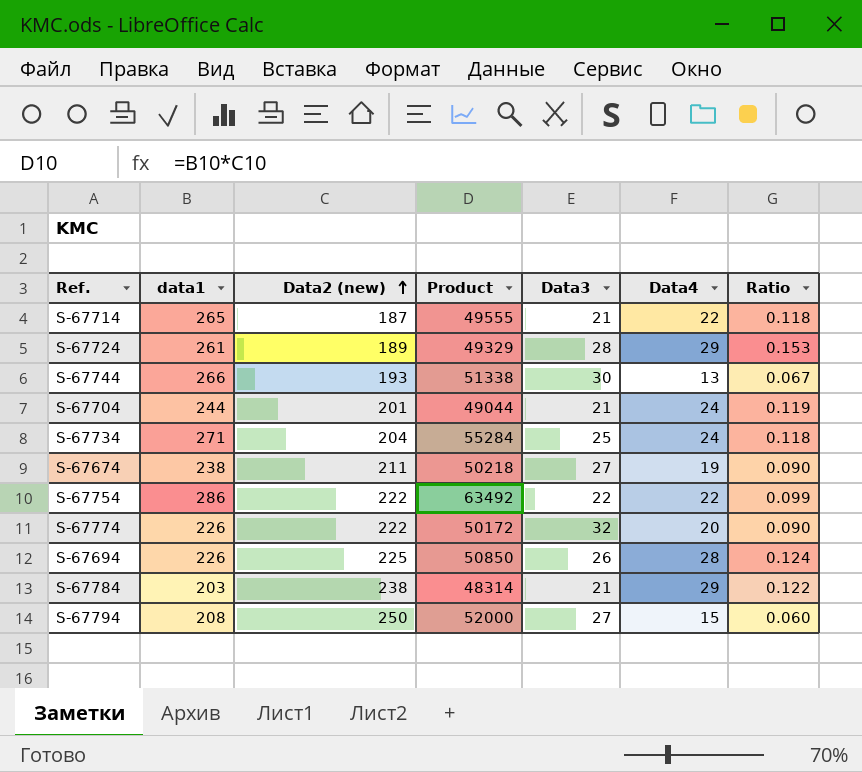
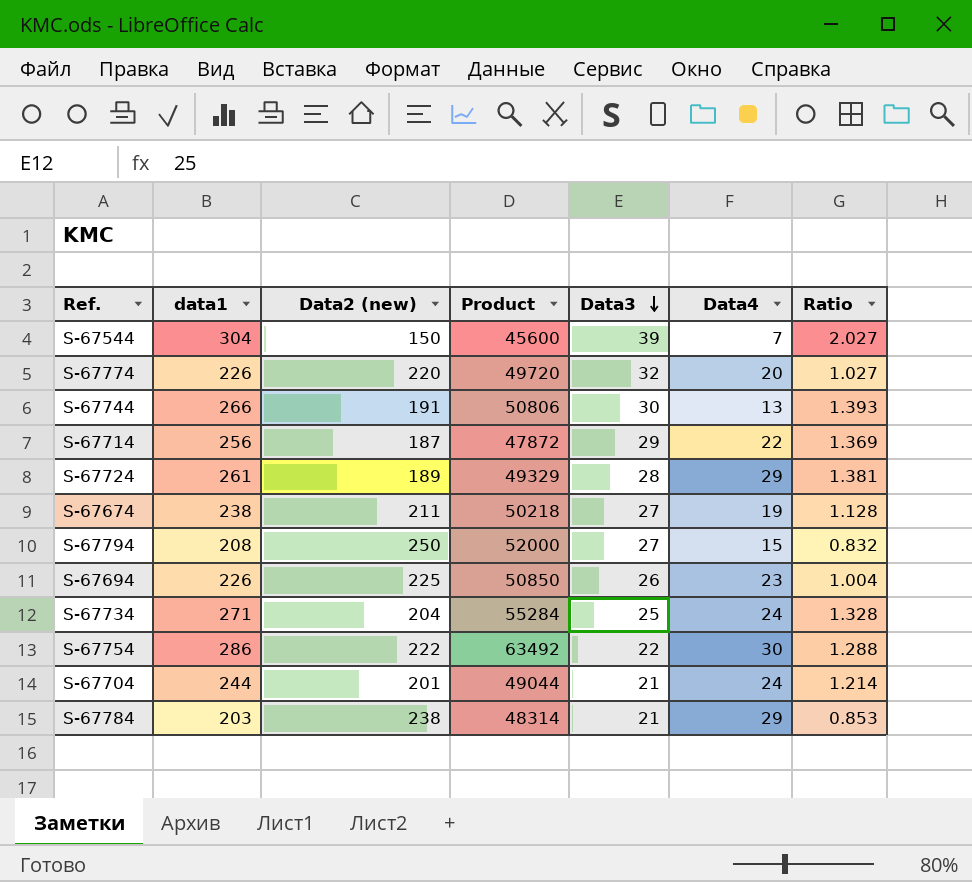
row order: Data2 (new) ascending -> Data3 descending
column Ratio | formula: [Data4] / [Data2 (new)] -> [data1] / [Data2 (new)]
row S-67544: none -> 304 | 150 | 45600 | 39 | 7 | 2.027
S-67774 | Data2 (new): 222 -> 220
S-67774 | Product: 50172 -> 49720
S-67744 | Data2 (new): 193 -> 191
S-67744 | Product: 51338 -> 50806
S-67714 | data1: 265 -> 256
S-67714 | Product: 49555 -> 47872
S-67714 | Data3: 21 -> 29
S-67694 | Data4: 28 -> 23
S-67754 | Data4: 22 -> 30

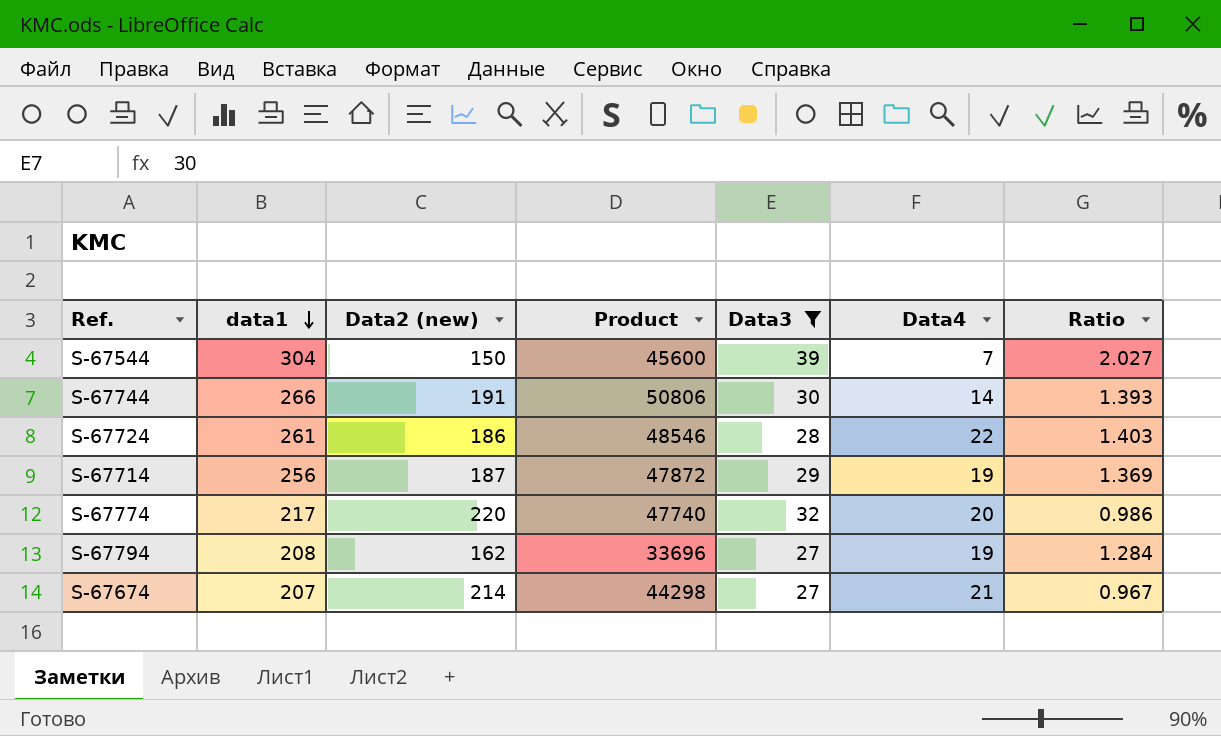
filter: none -> Data3 >= 27
row order: Data3 descending -> data1 descending
S-67744 | Data4: 13 -> 14
S-67724 | Data2 (new): 189 -> 186
S-67724 | Product: 49329 -> 48546
S-67724 | Data4: 29 -> 22
S-67724 | Ratio: 1.381 -> 1.403
S-67714 | Data4: 22 -> 19
S-67774 | data1: 226 -> 217
S-67774 | Product: 49720 -> 47740
S-67774 | Ratio: 1.027 -> 0.986
S-67794 | Data2 (new): 250 -> 162
S-67794 | Product: 52000 -> 33696
S-67794 | Data4: 15 -> 19
S-67794 | Ratio: 0.832 -> 1.284
S-67674 | data1: 238 -> 207
S-67674 | Data2 (new): 211 -> 214
S-67674 | Product: 50218 -> 44298
S-67674 | Data4: 19 -> 21
S-67674 | Ratio: 1.128 -> 0.967

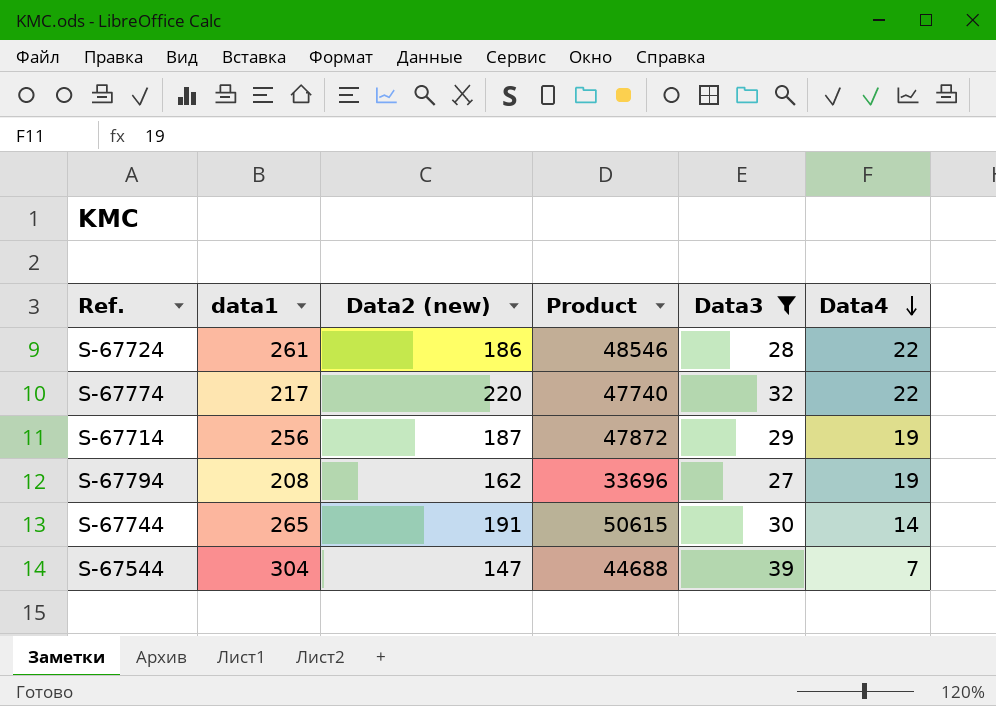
row order: data1 descending -> Data4 descending
column Ratio | formula: [data1] / [Data2 (new)] -> none
row S-67674: 207 | 214 | 44298 | 27 | 21 | 0.967 -> none
S-67774 | Data4: 20 -> 22
S-67744 | data1: 266 -> 265
S-67744 | Product: 50806 -> 50615
S-67544 | Data2 (new): 150 -> 147
S-67544 | Product: 45600 -> 44688

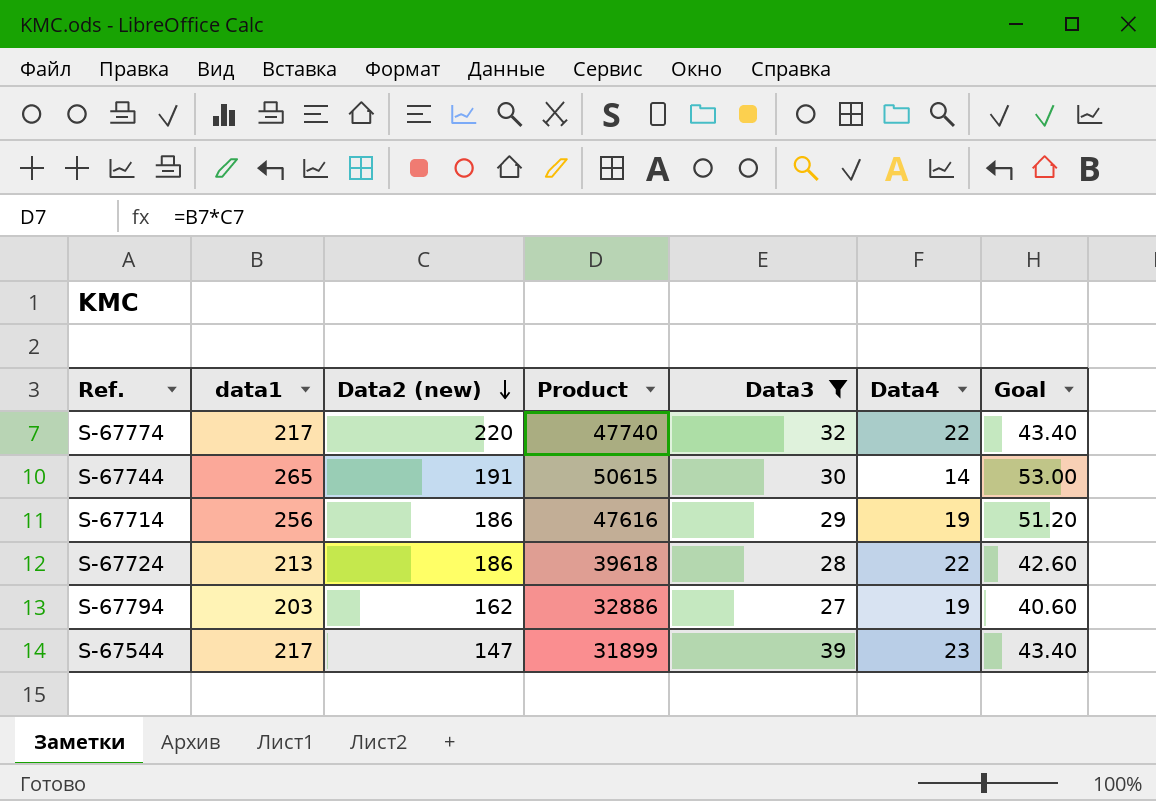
row order: Data4 descending -> Data2 (new) descending
column Goal | formula: none -> [data1] * 0.2
S-67714 | Data2 (new): 187 -> 186
S-67714 | Product: 47872 -> 47616
S-67724 | data1: 261 -> 213
S-67724 | Product: 48546 -> 39618
S-67794 | data1: 208 -> 203
S-67794 | Product: 33696 -> 32886
S-67544 | data1: 304 -> 217
S-67544 | Product: 44688 -> 31899
S-67544 | Data4: 7 -> 23

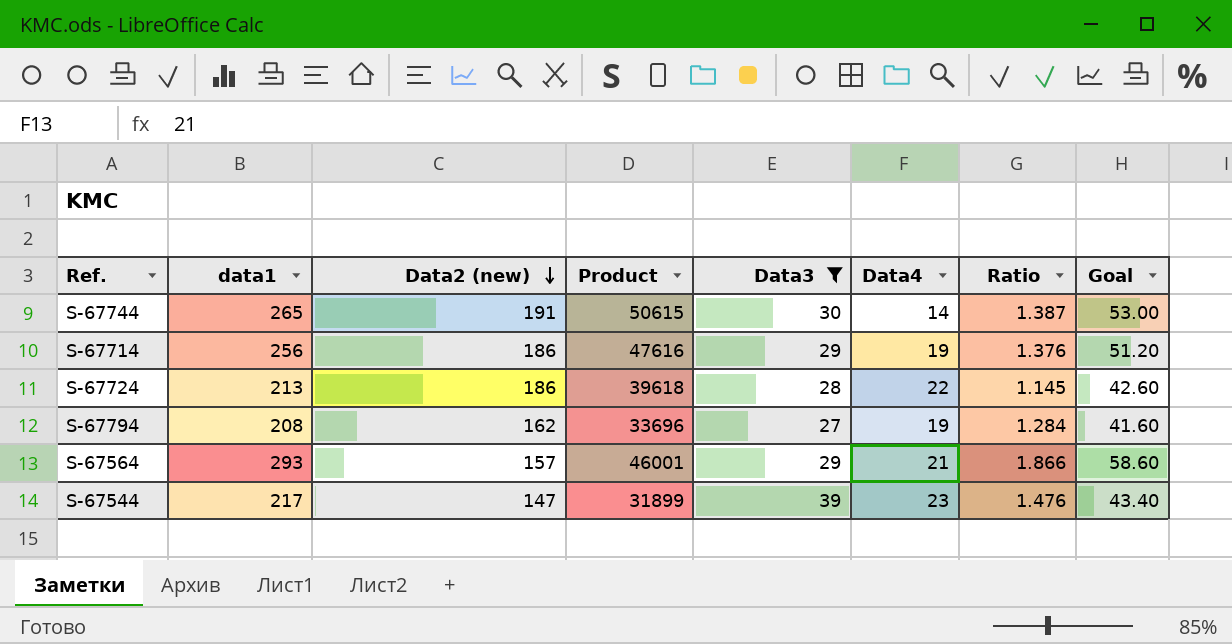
column Ratio | formula: none -> [data1] / [Data2 (new)]
row S-67774: 217 | 220 | 47740 | 32 | 22 | 43.40 -> none
S-67794 | data1: 203 -> 208
S-67794 | Product: 32886 -> 33696
S-67794 | Goal: 40.60 -> 41.60
row S-67564: none -> 293 | 157 | 46001 | 29 | 21 | 1.866 | 58.60

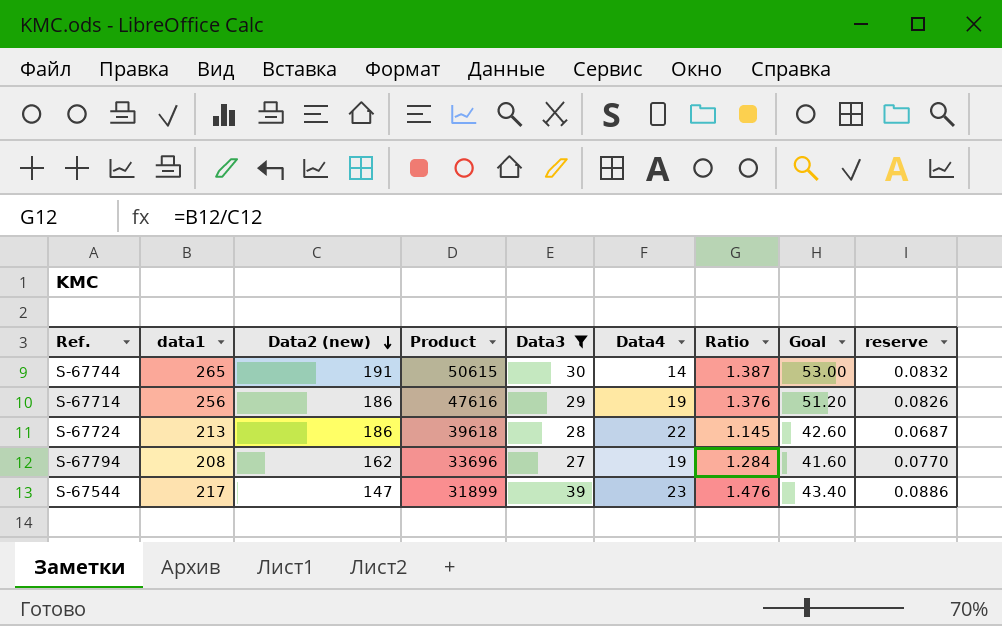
column reserve | formula: none -> [Ratio] * 0.06
row S-67564: 293 | 157 | 46001 | 29 | 21 | 1.866 | 58.60 -> none

